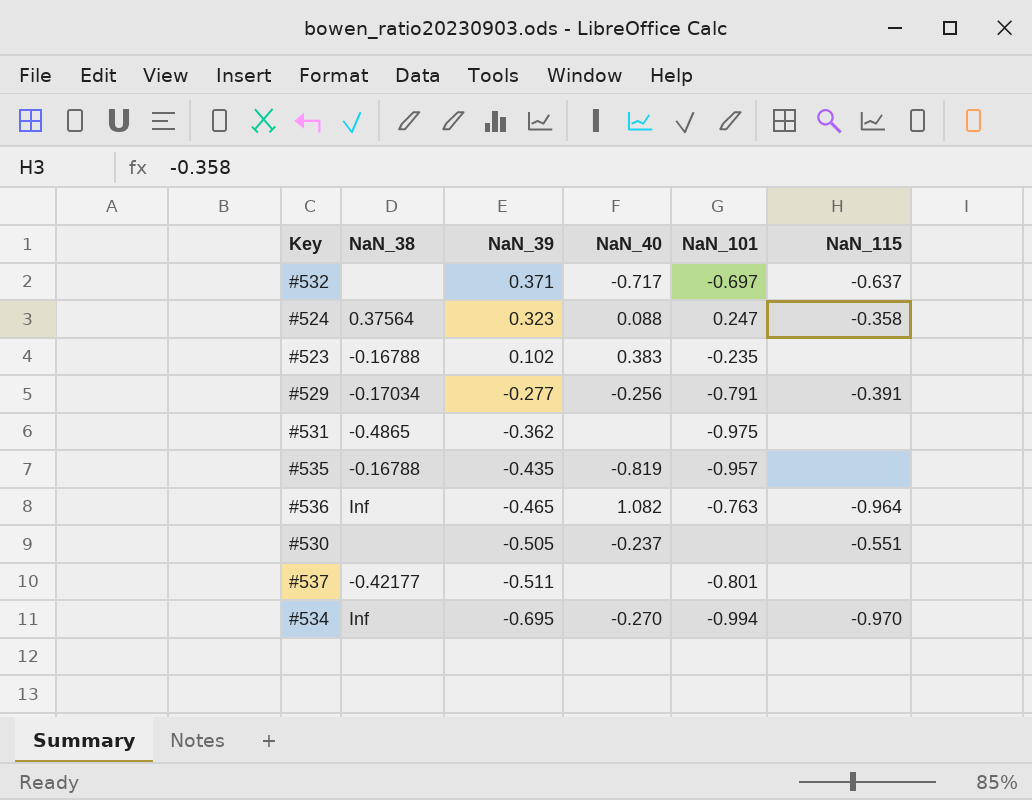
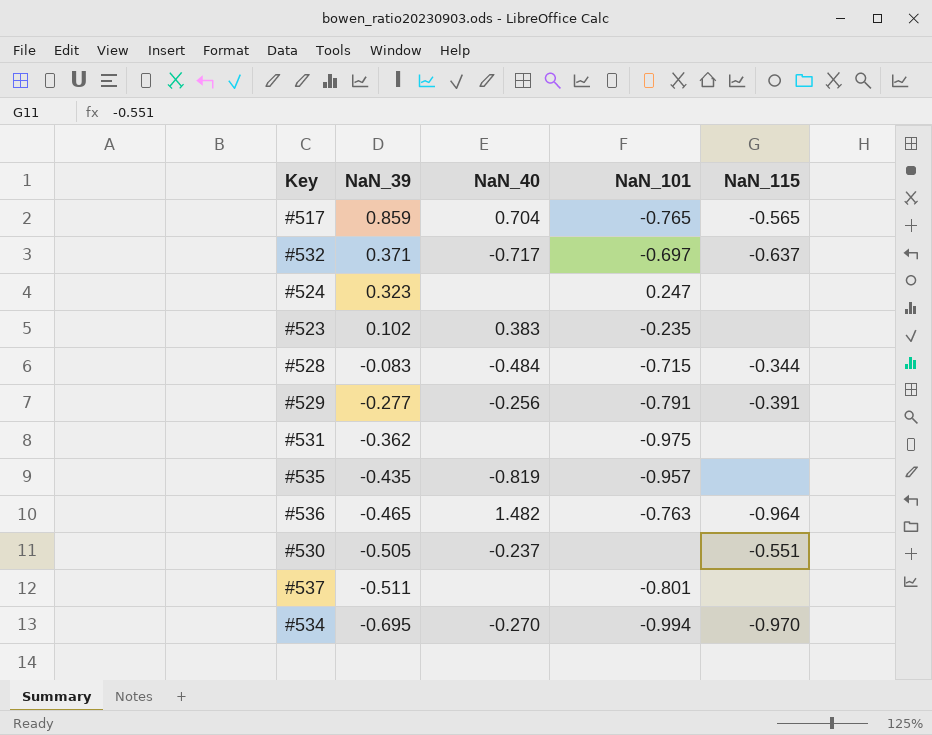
column NaN_38 | position: 2 -> none
row #517: none -> 0.859 | 0.704 | -0.765 | -0.565
#524 | NaN_40: 0.088 -> none
#524 | NaN_115: -0.358 -> none
row #528: none -> -0.083 | -0.484 | -0.715 | -0.344
#536 | NaN_40: 1.082 -> 1.482

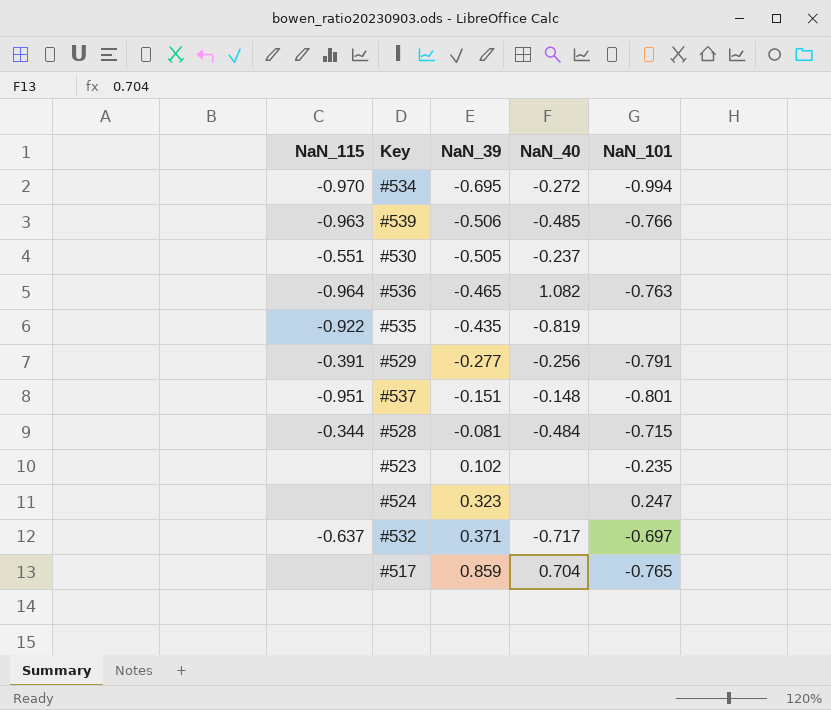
row order: NaN_39 descending -> NaN_39 ascending
column NaN_115 | position: 5 -> 1
row #531: -0.362 | none | -0.975 | none -> none
#534 | NaN_40: -0.270 -> -0.272
row #539: none -> -0.963 | -0.506 | -0.485 | -0.766
#536 | NaN_40: 1.482 -> 1.082
#535 | NaN_115: none -> -0.922
#535 | NaN_101: -0.957 -> none
#537 | NaN_115: none -> -0.951
#537 | NaN_39: -0.511 -> -0.151
#537 | NaN_40: none -> -0.148
#528 | NaN_39: -0.083 -> -0.081
#523 | NaN_40: 0.383 -> none
#517 | NaN_115: -0.565 -> none

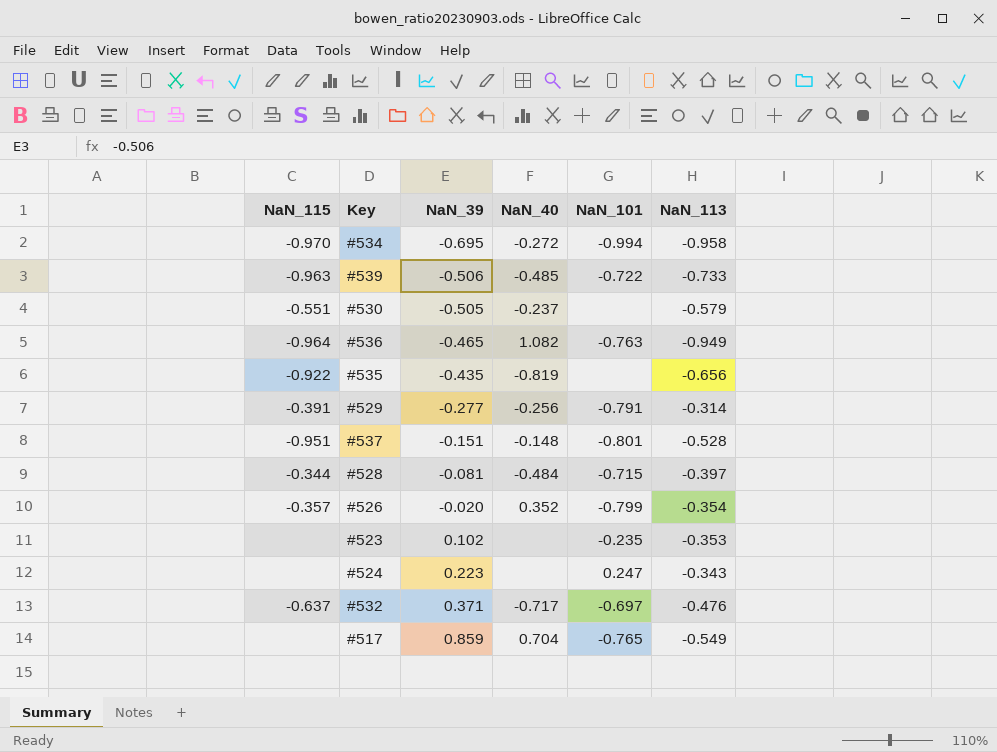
column NaN_113 | position: none -> 6
#539 | NaN_101: -0.766 -> -0.722
row #526: none -> -0.357 | -0.020 | 0.352 | -0.799 | -0.354
#524 | NaN_39: 0.323 -> 0.223

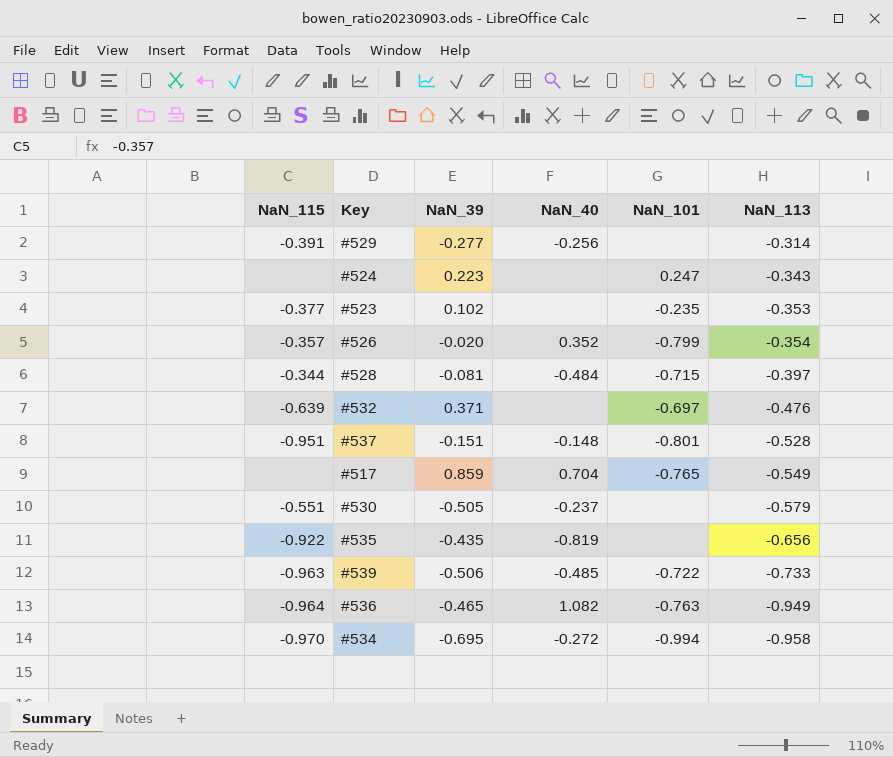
row order: NaN_39 ascending -> NaN_113 descending
#529 | NaN_101: -0.791 -> none
#523 | NaN_115: none -> -0.377
#532 | NaN_115: -0.637 -> -0.639
#532 | NaN_40: -0.717 -> none

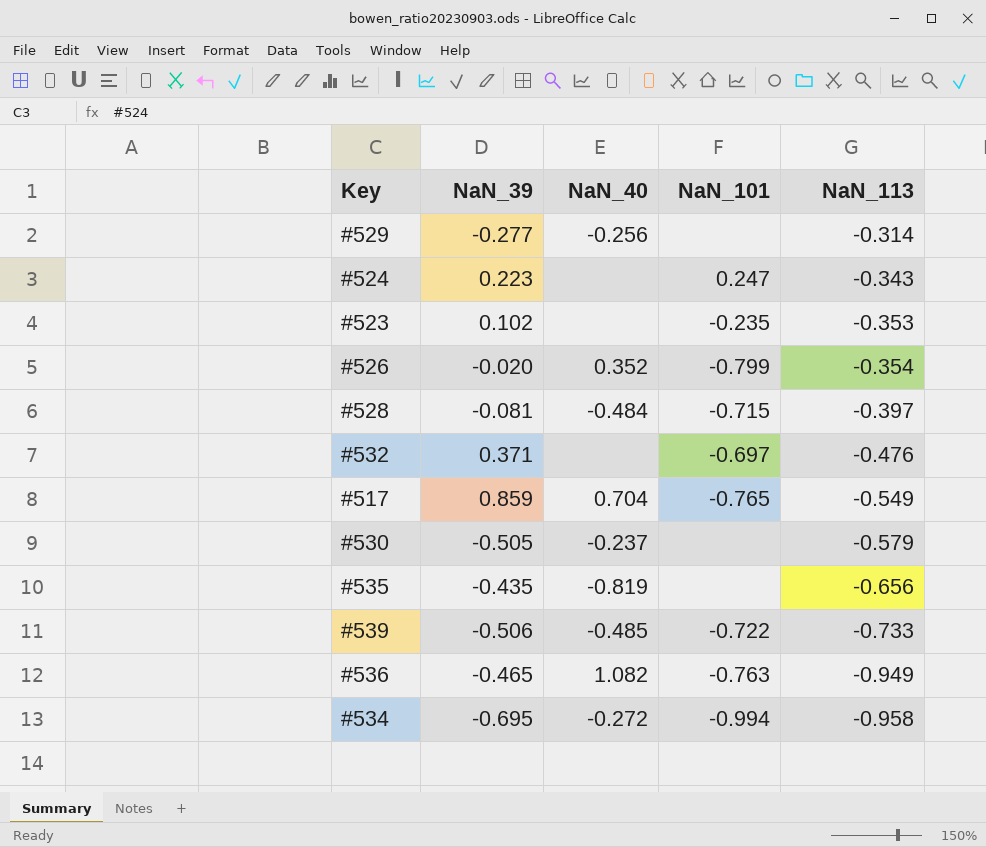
column NaN_115 | position: 1 -> none
row #537: -0.951 | -0.151 | -0.148 | -0.801 | -0.528 -> none

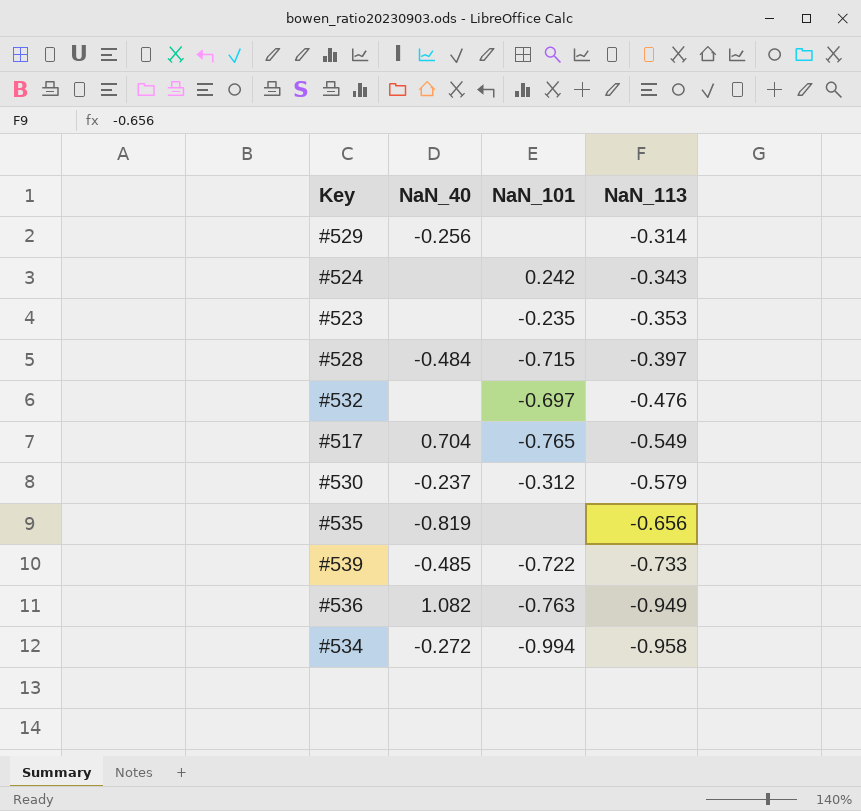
column NaN_39 | position: 2 -> none
row #526: -0.020 | 0.352 | -0.799 | -0.354 -> none
#524 | NaN_101: 0.247 -> 0.242
#530 | NaN_101: none -> -0.312

